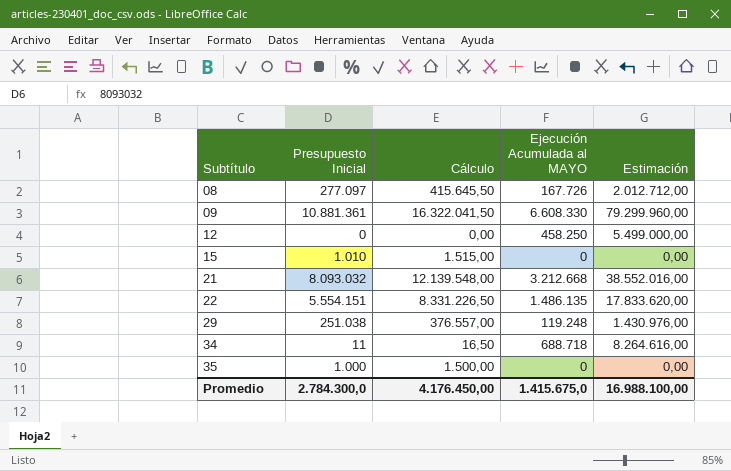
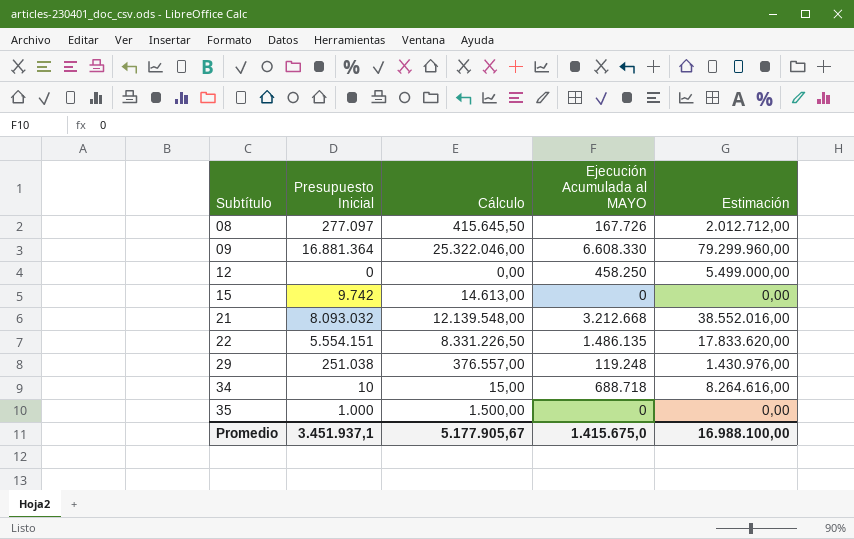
09 | Presupuesto Inicial: 10.881.361 -> 16.881.364
09 | Cálculo: 16.322.041,50 -> 25.322.046,00
15 | Presupuesto Inicial: 1.010 -> 9.742
15 | Cálculo: 1.515,00 -> 14.613,00
34 | Presupuesto Inicial: 11 -> 10
34 | Cálculo: 16,50 -> 15,00
Promedio | Presupuesto Inicial: 2.784.300,0 -> 3.451.937,1
Promedio | Cálculo: 4.176.450,00 -> 5.177.905,67

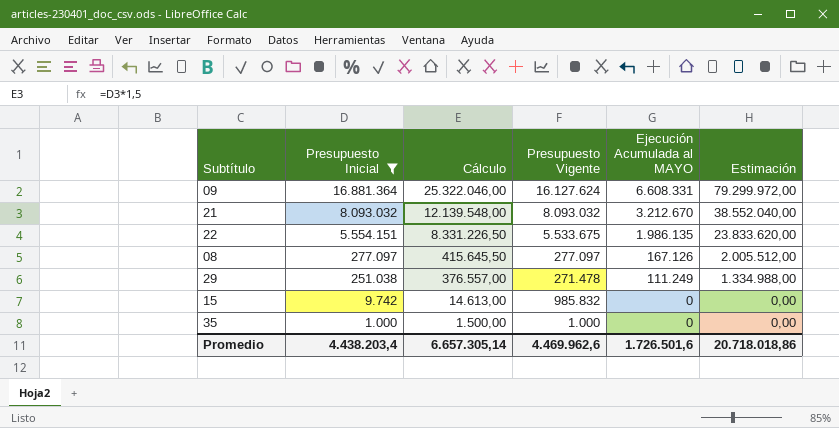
filter: none -> Presupuesto Inicial >= 1.000
row order: Subtítulo ascending -> Presupuesto Inicial descending
column Presupuesto Vigente | position: none -> 4
09 | Ejecución Acumulada al MAYO: 6.608.330 -> 6.608.331
09 | Estimación: 79.299.960,00 -> 79.299.972,00
21 | Ejecución Acumulada al MAYO: 3.212.668 -> 3.212.670
21 | Estimación: 38.552.016,00 -> 38.552.040,00
22 | Ejecución Acumulada al MAYO: 1.486.135 -> 1.986.135
22 | Estimación: 17.833.620,00 -> 23.833.620,00
08 | Ejecución Acumulada al MAYO: 167.726 -> 167.126
08 | Estimación: 2.012.712,00 -> 2.005.512,00
29 | Ejecución Acumulada al MAYO: 119.248 -> 111.249
29 | Estimación: 1.430.976,00 -> 1.334.988,00
Promedio | Presupuesto Inicial: 3.451.937,1 -> 4.438.203,4
Promedio | Cálculo: 5.177.905,67 -> 6.657.305,14
Promedio | Ejecución Acumulada al MAYO: 1.415.675,0 -> 1.726.501,6
Promedio | Estimación: 16.988.100,00 -> 20.718.018,86

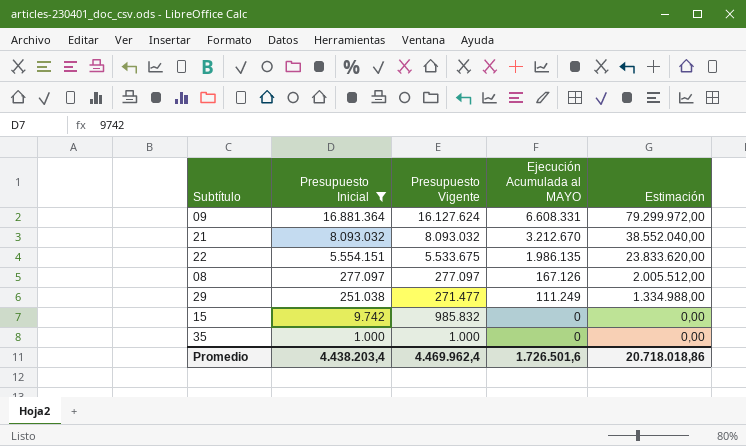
column Cálculo | formula: [Presupuesto Inicial] * 1,5 -> none
29 | Presupuesto Vigente: 271.478 -> 271.477
Promedio | Presupuesto Vigente: 4.469.962,6 -> 4.469.962,4

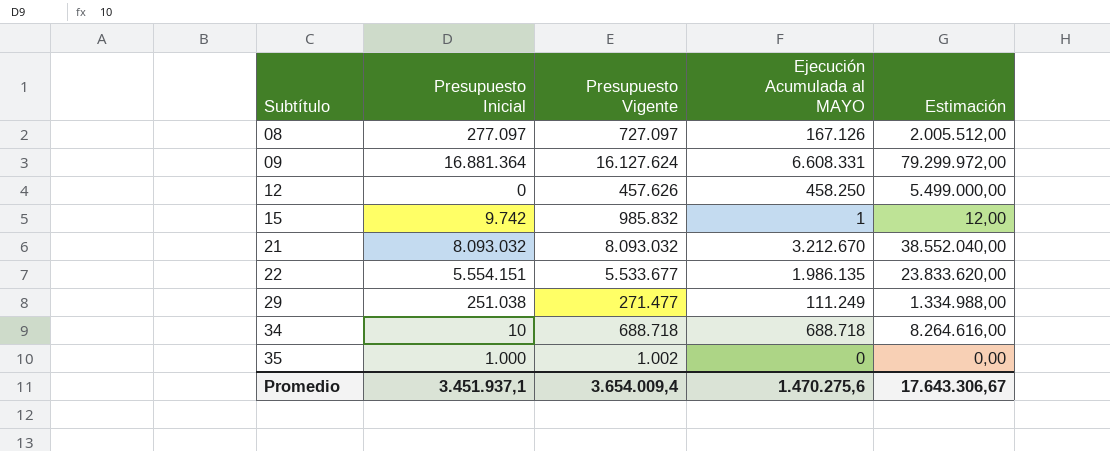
filter: Presupuesto Inicial >= 1.000 -> none
row order: Presupuesto Inicial descending -> Subtítulo ascending
08 | Presupuesto Vigente: 277.097 -> 727.097
15 | Ejecución Acumulada al MAYO: 0 -> 1
15 | Estimación: 0,00 -> 12,00
22 | Presupuesto Vigente: 5.533.675 -> 5.533.677
35 | Presupuesto Vigente: 1.000 -> 1.002
Promedio | Presupuesto Inicial: 4.438.203,4 -> 3.451.937,1
Promedio | Presupuesto Vigente: 4.469.962,4 -> 3.654.009,4
Promedio | Ejecución Acumulada al MAYO: 1.726.501,6 -> 1.470.275,6
Promedio | Estimación: 20.718.018,86 -> 17.643.306,67

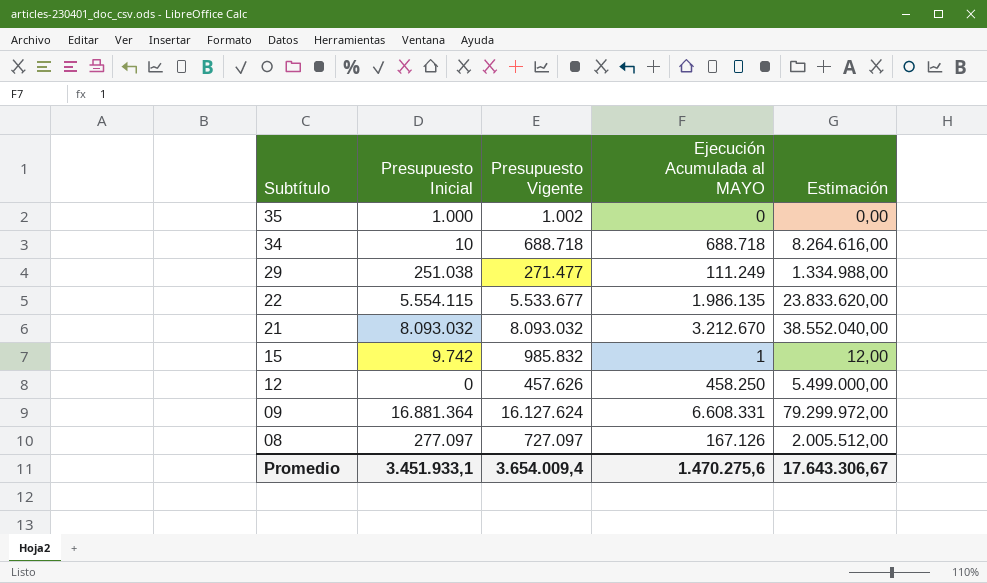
row order: Subtítulo ascending -> Subtítulo descending
22 | Presupuesto Inicial: 5.554.151 -> 5.554.115
Promedio | Presupuesto Inicial: 3.451.937,1 -> 3.451.933,1

